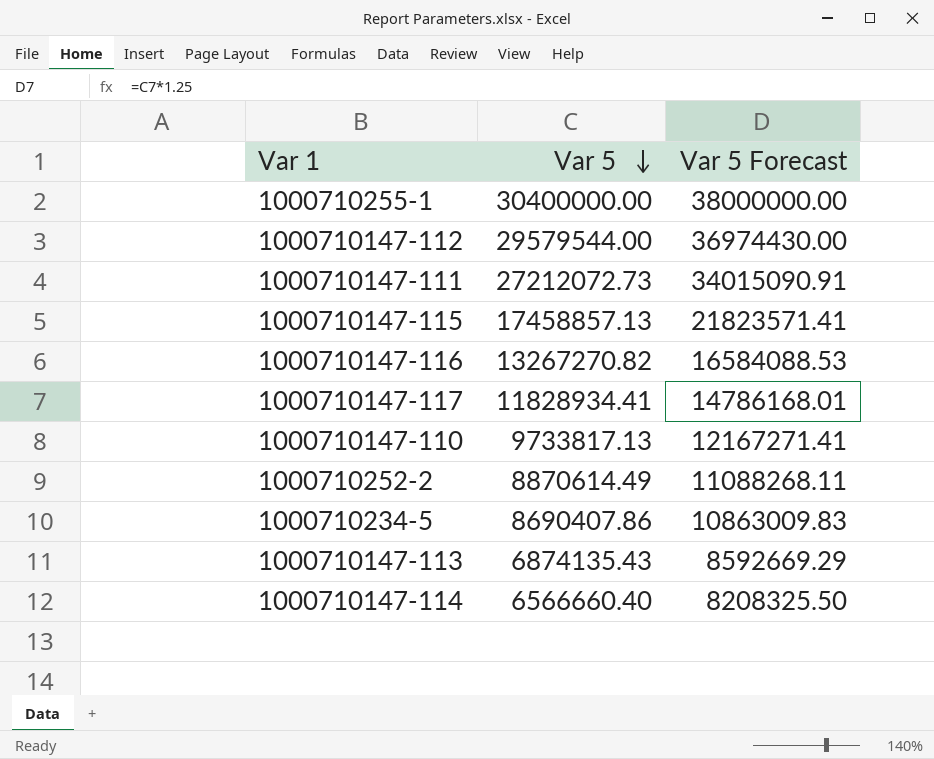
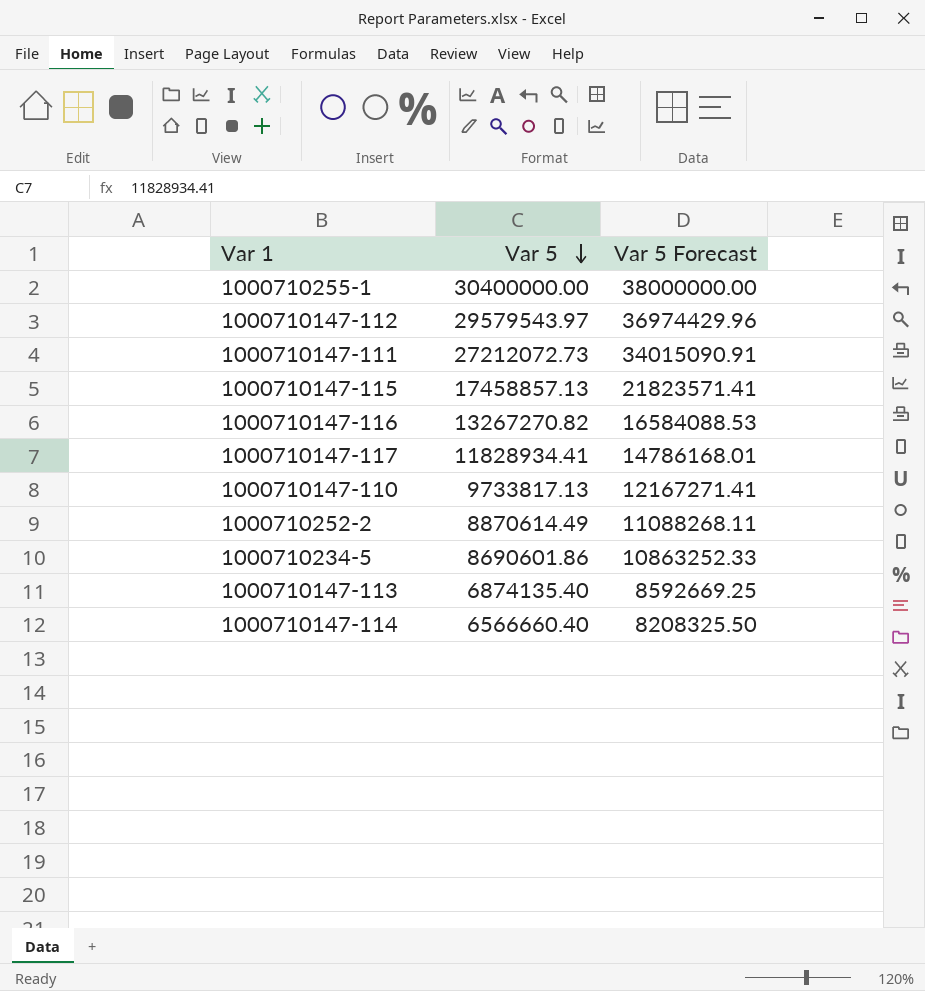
1000710147-112 | Var 5: 29579544.00 -> 29579543.97
1000710147-112 | Var 5 Forecast: 36974430.00 -> 36974429.96
1000710234-5 | Var 5: 8690407.86 -> 8690601.86
1000710234-5 | Var 5 Forecast: 10863009.83 -> 10863252.33
1000710147-113 | Var 5: 6874135.43 -> 6874135.40
1000710147-113 | Var 5 Forecast: 8592669.29 -> 8592669.25

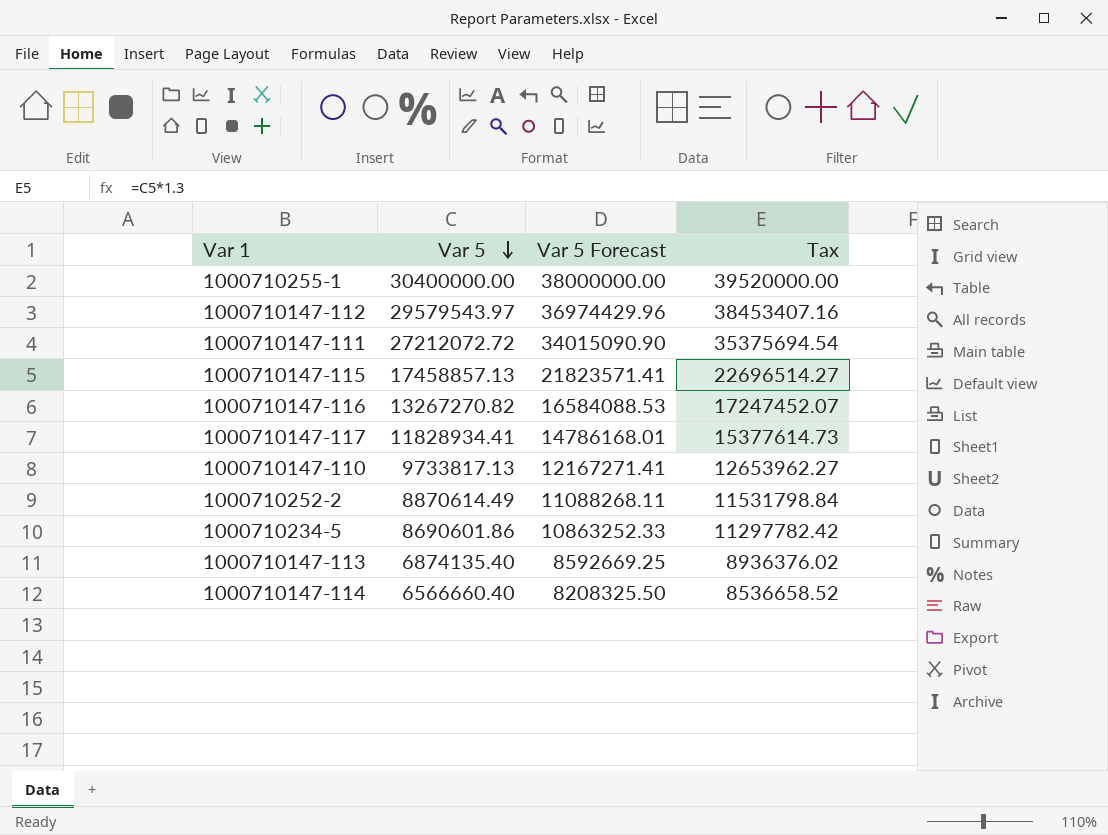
column Tax | formula: none -> [Var 5] * 1.3
1000710147-111 | Var 5: 27212072.73 -> 27212072.72
1000710147-111 | Var 5 Forecast: 34015090.91 -> 34015090.90

